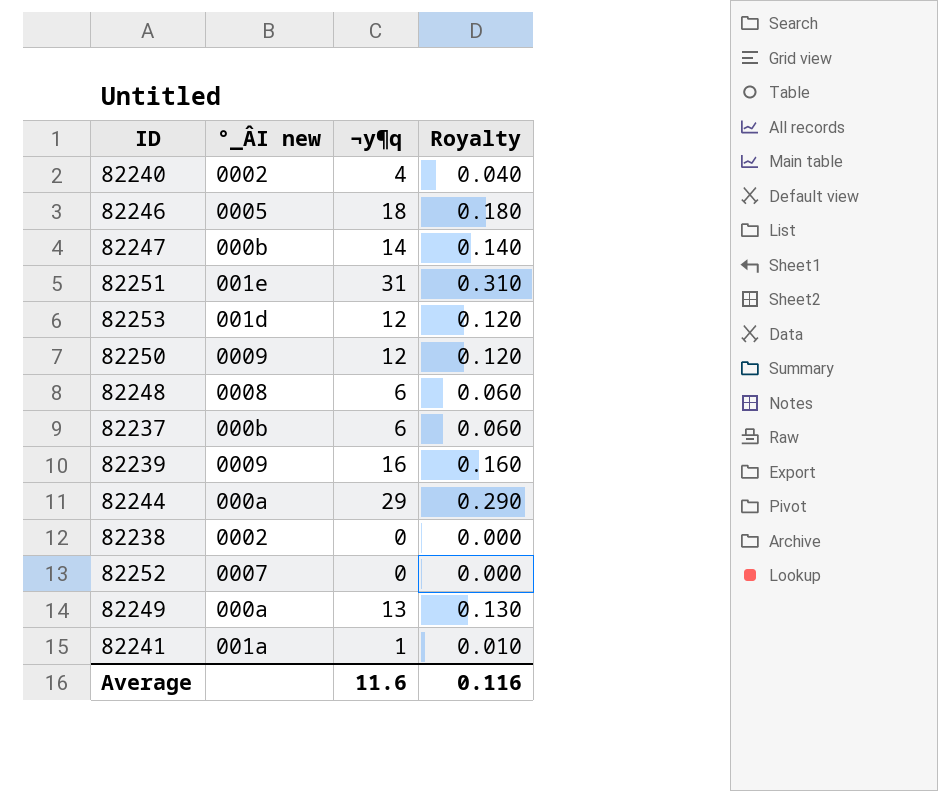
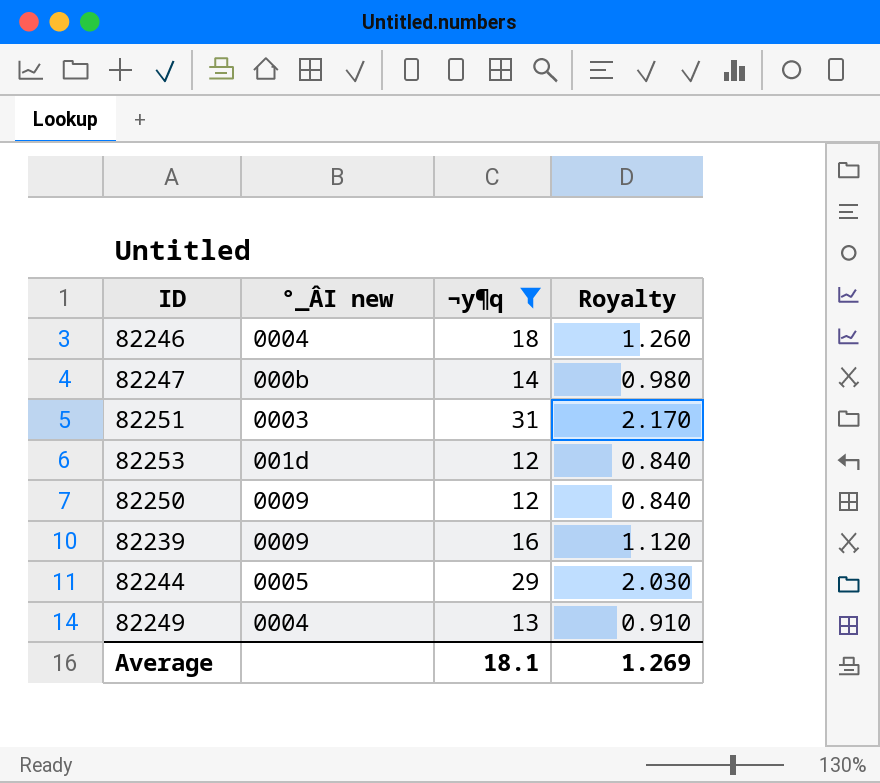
filter: none -> ¬y¶q >= 12
column Royalty | formula: [¬y¶q] * 0.01 -> [¬y¶q] * 0.07
82246 | °_ÂI new: 0005 -> 0004
82251 | °_ÂI new: 001e -> 0003
82244 | °_ÂI new: 000a -> 0005
82249 | °_ÂI new: 000a -> 0004
Average | ¬y¶q: 11.6 -> 18.1
Average | Royalty: 0.116 -> 1.269

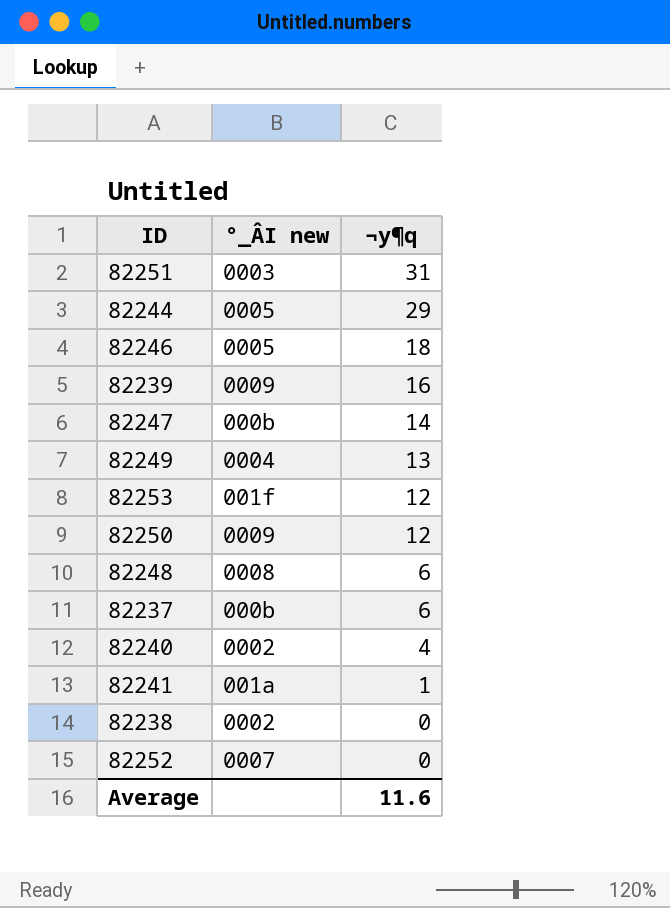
filter: ¬y¶q >= 12 -> none
row order: none -> ¬y¶q descending
column Royalty | formula: [¬y¶q] * 0.07 -> none
82246 | °_ÂI new: 0004 -> 0005
82253 | °_ÂI new: 001d -> 001f
Average | ¬y¶q: 18.1 -> 11.6

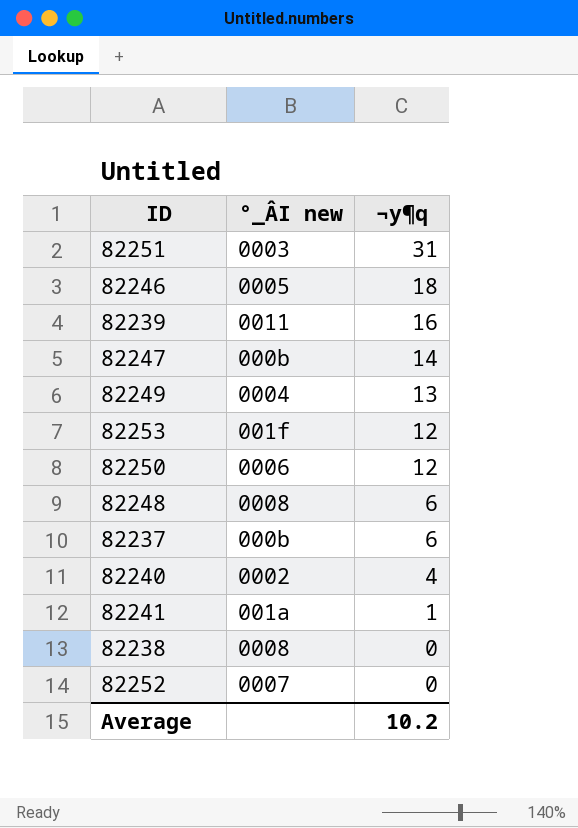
row 82244: 0005 | 29 -> none
82239 | °_ÂI new: 0009 -> 0011
82250 | °_ÂI new: 0009 -> 0006
82238 | °_ÂI new: 0002 -> 0008
Average | ¬y¶q: 11.6 -> 10.2

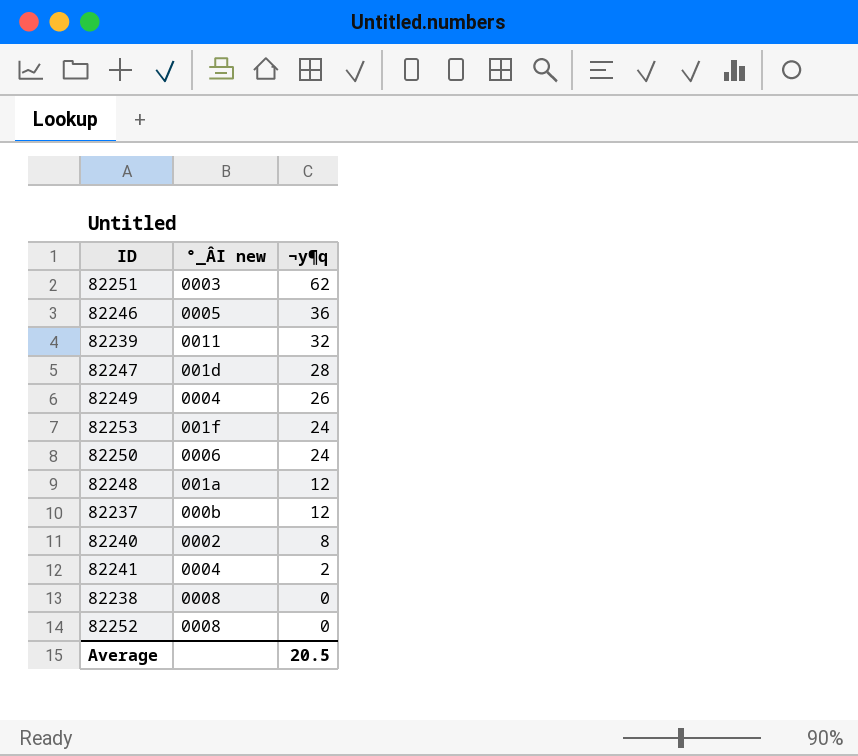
82251 | ¬y¶q: 31 -> 62
82246 | ¬y¶q: 18 -> 36
82239 | ¬y¶q: 16 -> 32
82247 | °_ÂI new: 000b -> 001d
82247 | ¬y¶q: 14 -> 28
82249 | ¬y¶q: 13 -> 26
82253 | ¬y¶q: 12 -> 24
82250 | ¬y¶q: 12 -> 24
82248 | °_ÂI new: 0008 -> 001a
82248 | ¬y¶q: 6 -> 12
82237 | ¬y¶q: 6 -> 12
82240 | ¬y¶q: 4 -> 8
82241 | °_ÂI new: 001a -> 0004
82241 | ¬y¶q: 1 -> 2
82252 | °_ÂI new: 0007 -> 0008
Average | ¬y¶q: 10.2 -> 20.5

